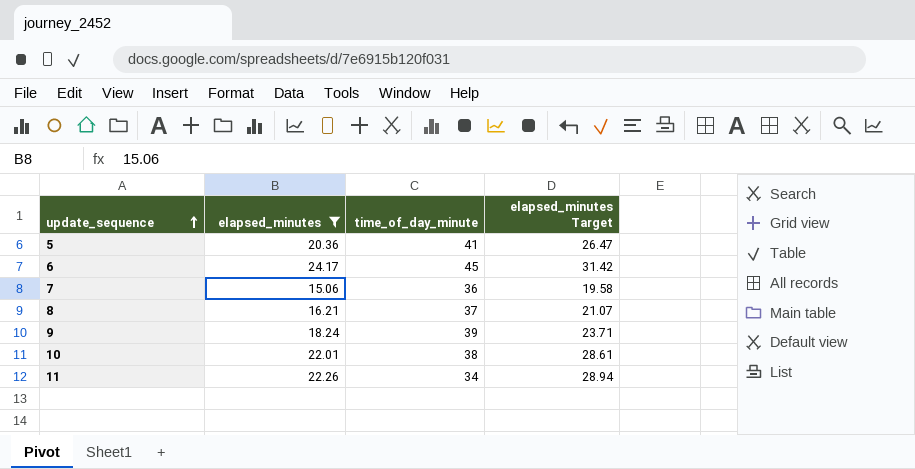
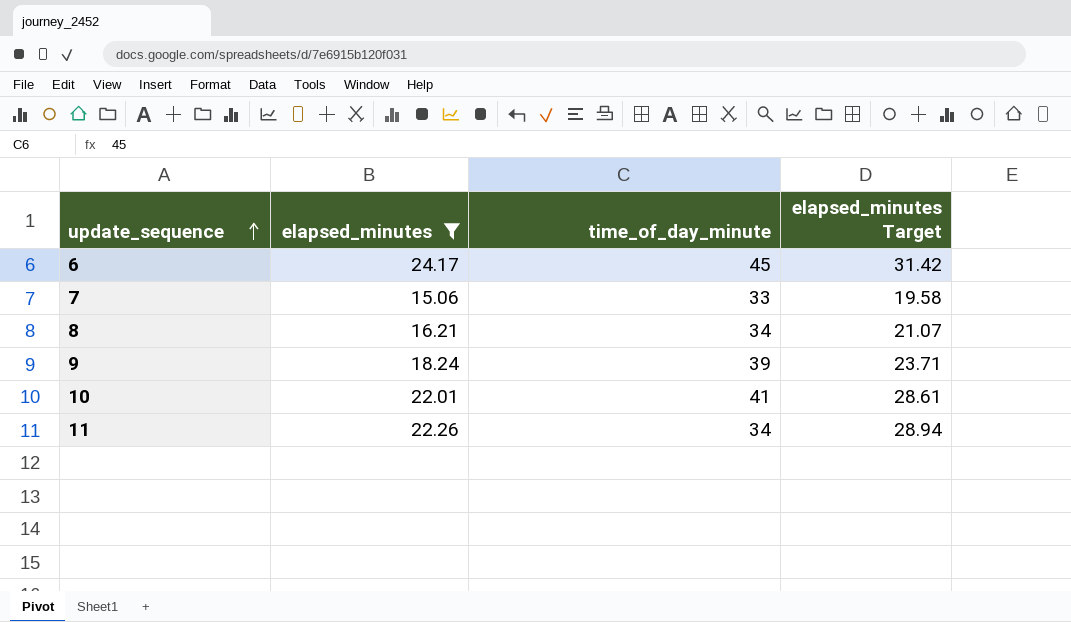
row 5: 20.36 | 41 | 26.47 -> none
7 | time_of_day_minute: 36 -> 33
8 | time_of_day_minute: 37 -> 34
10 | time_of_day_minute: 38 -> 41

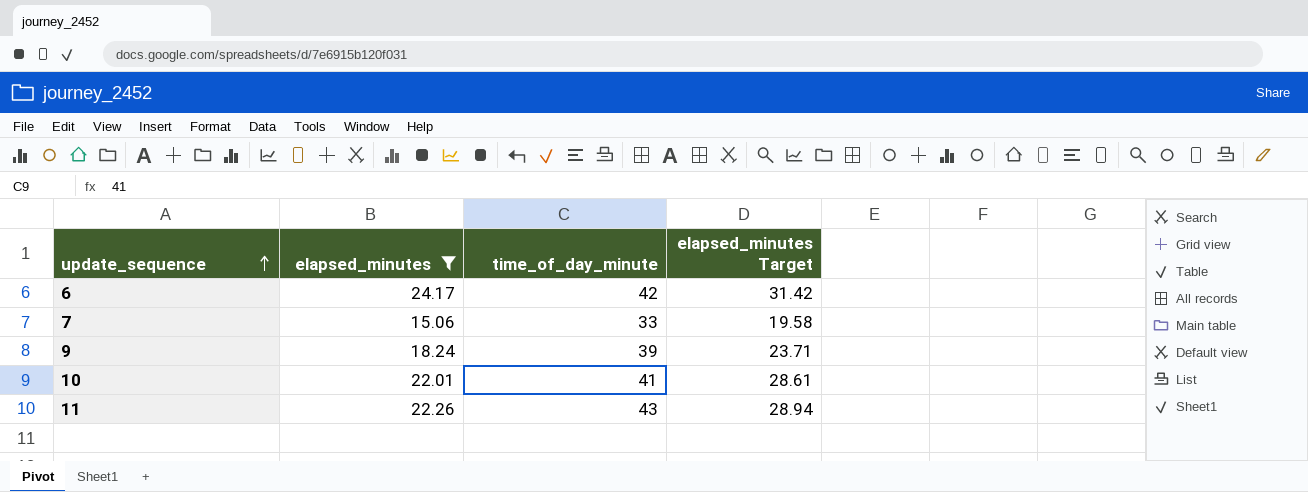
row 8: 16.21 | 34 | 21.07 -> none
6 | time_of_day_minute: 45 -> 42
11 | time_of_day_minute: 34 -> 43

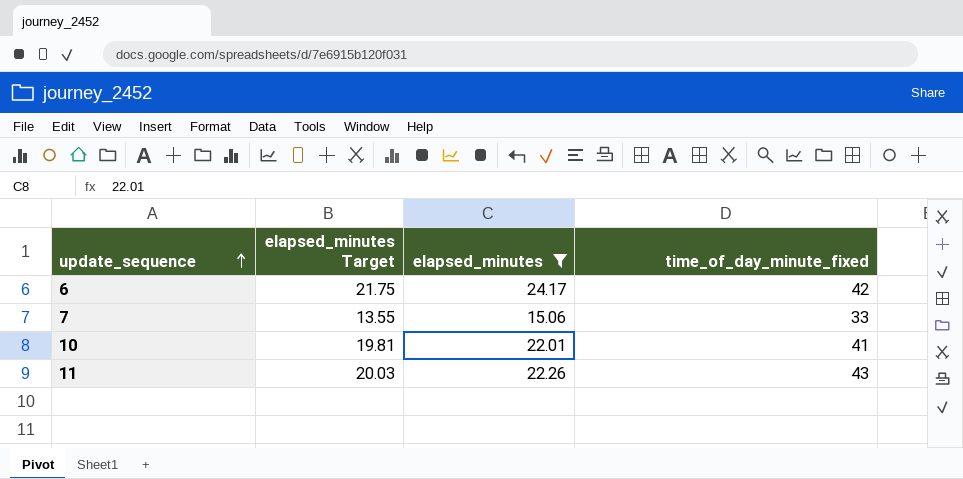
column elapsed_minutes Target | formula: [elapsed_minutes] * 1.3 -> [elapsed_minutes] * 0.9
column elapsed_minutes Target | position: 4 -> 2
column name: time_of_day_minute -> time_of_day_minute_fixed
row 9: 18.24 | 39 | 23.71 -> none

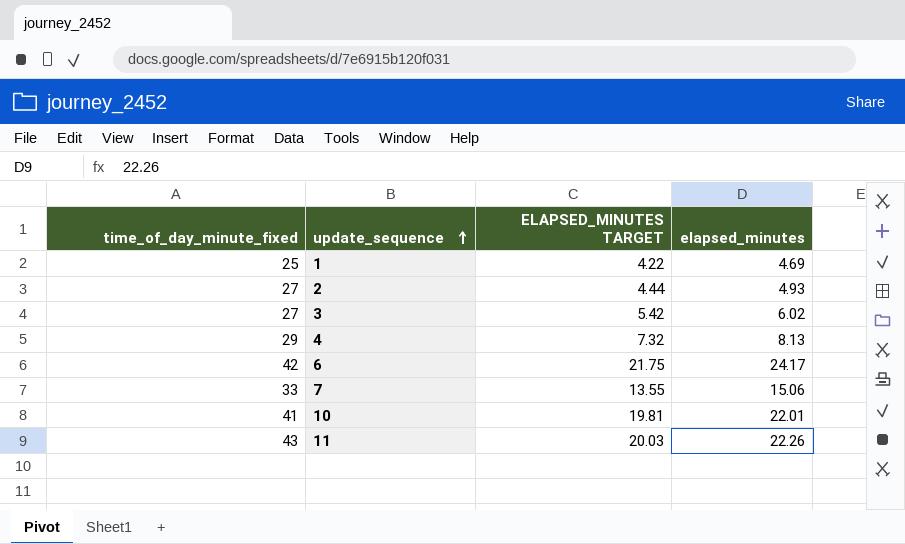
filter: elapsed_minutes >= 15.06 -> none
column time_of_day_minute_fixed | position: 4 -> 1
column name: elapsed_minutes Target -> ELAPSED_MINUTES TARGET

